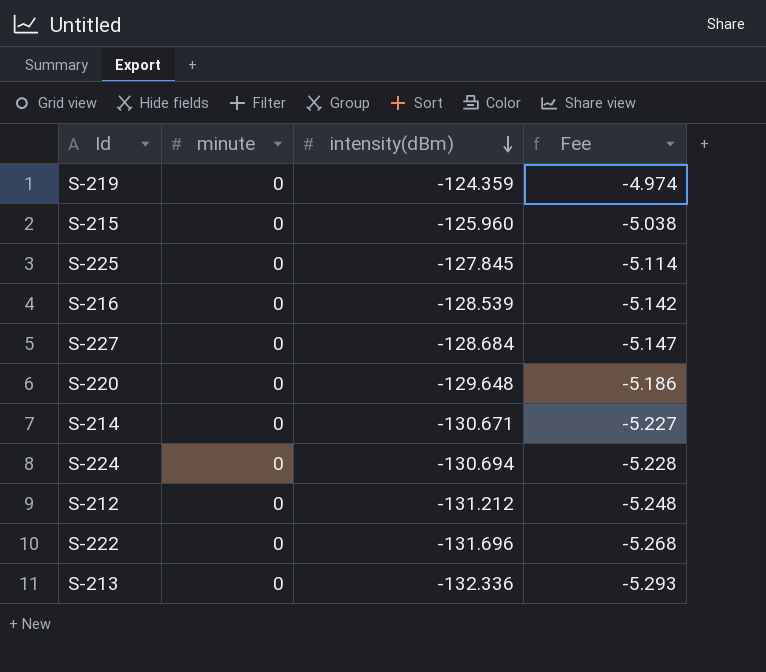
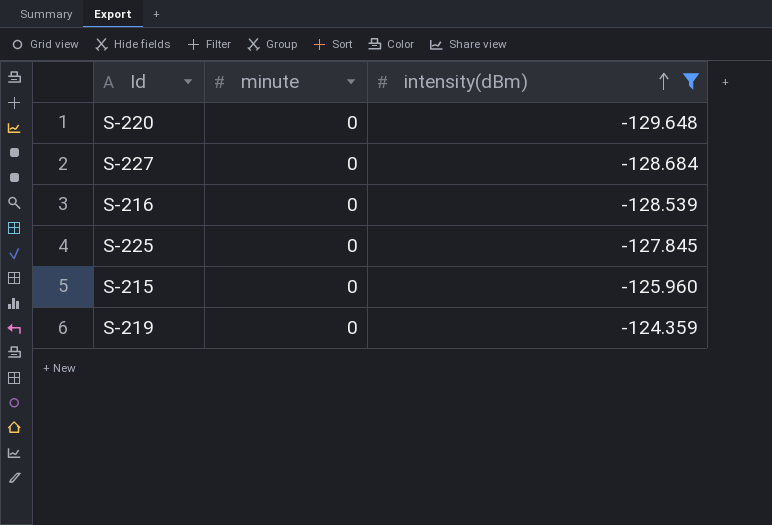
filter: none -> intensity(dBm) >= -129.648
row order: intensity(dBm) descending -> intensity(dBm) ascending
column Fee | formula: [intensity(dBm)] * 0.04 -> none

